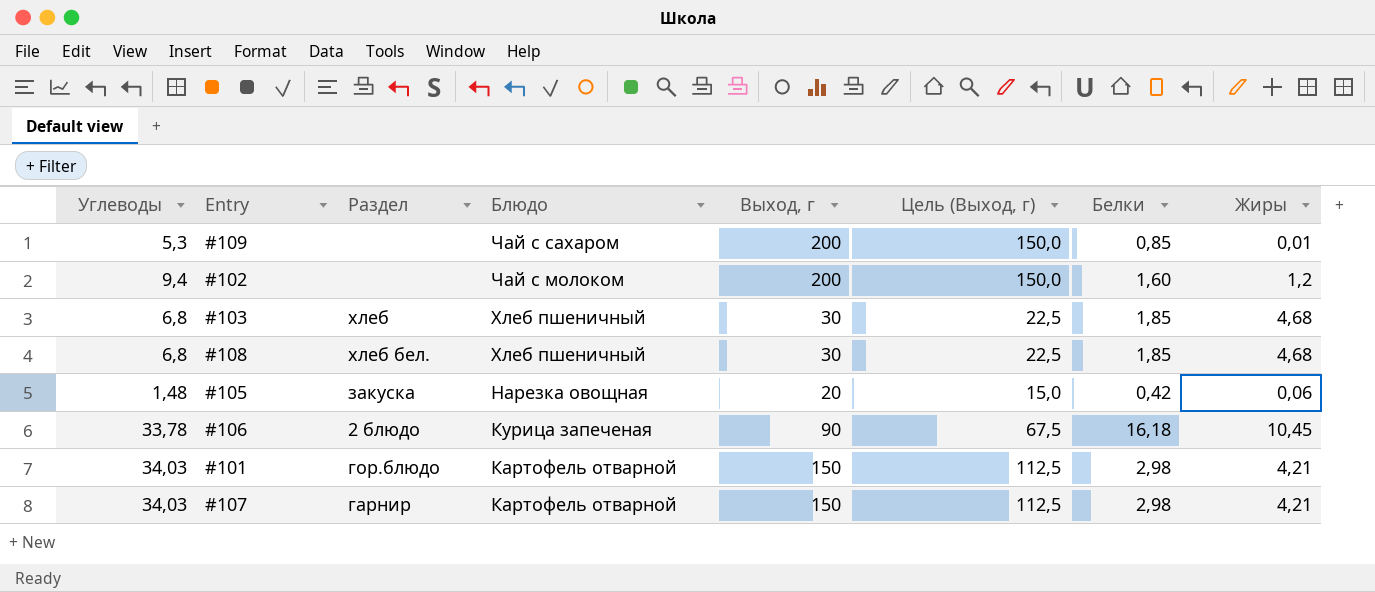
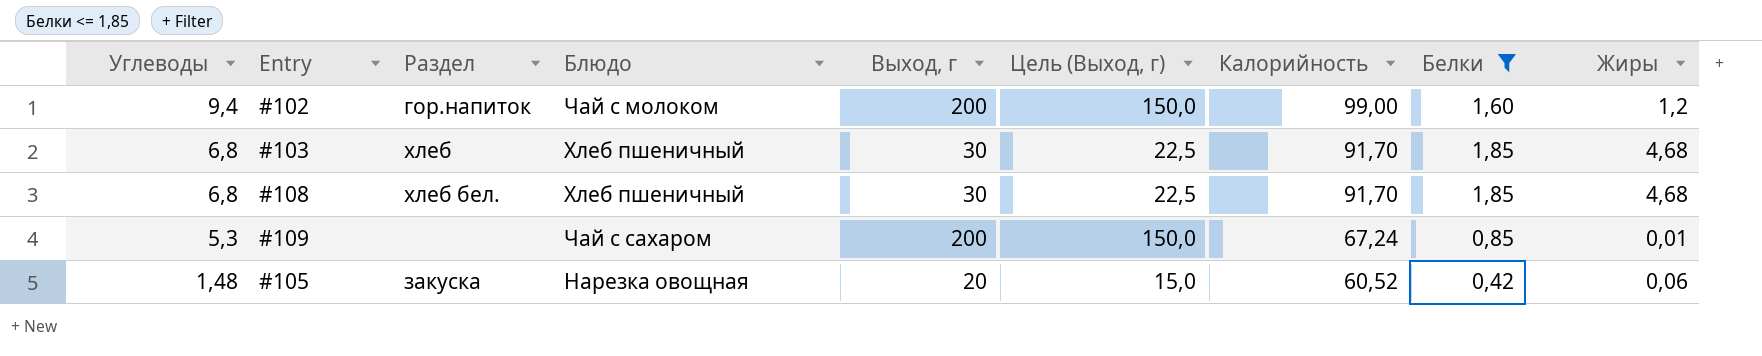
filter: none -> Белки <= 1,85
row order: Блюдо descending -> Углеводы descending
column Калорийность | position: none -> 7
#102 | Раздел: none -> гор.напиток

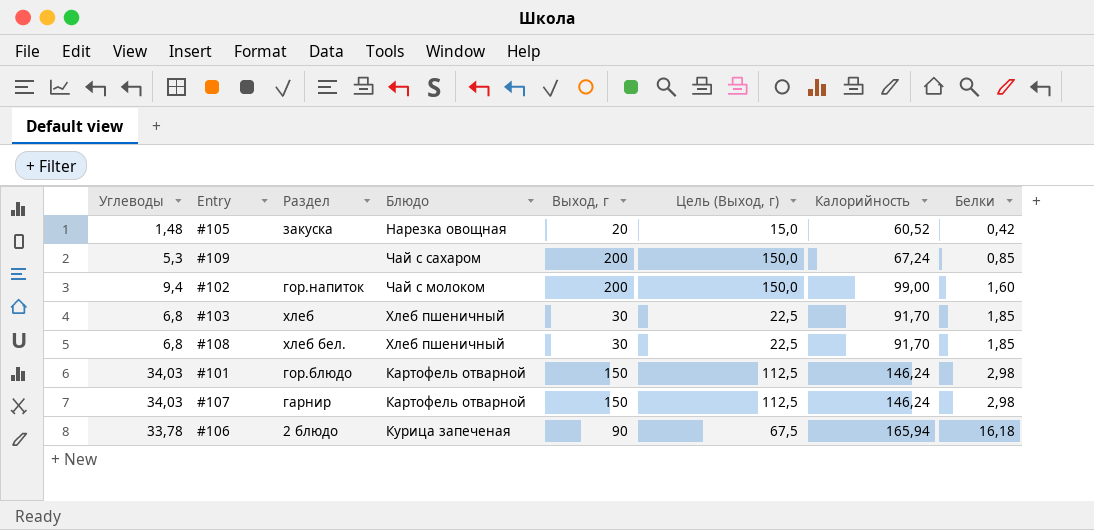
filter: Белки <= 1,85 -> none
row order: Углеводы descending -> Белки ascending
column Жиры | position: 9 -> none

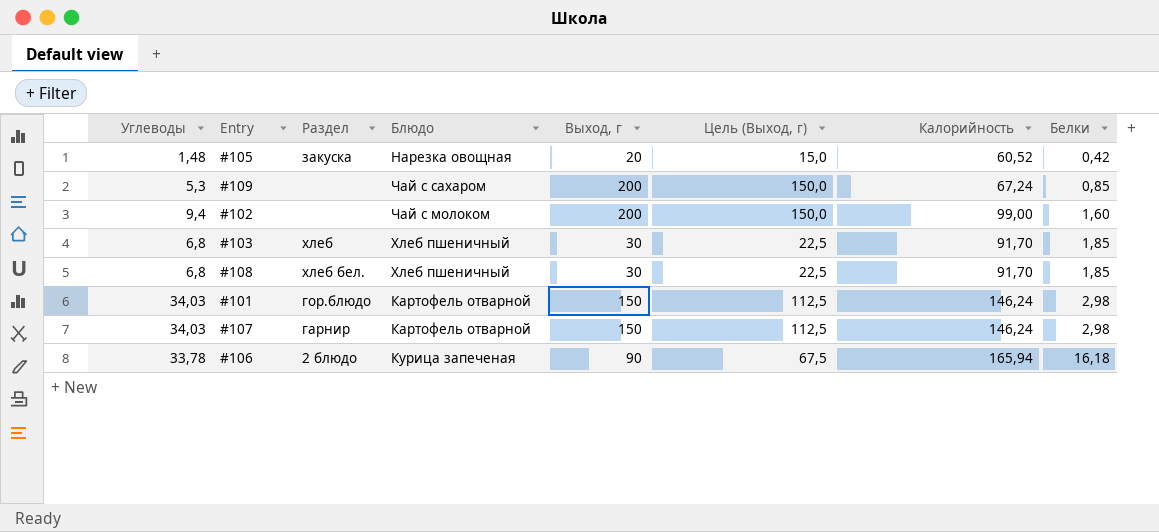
#102 | Раздел: гор.напиток -> none

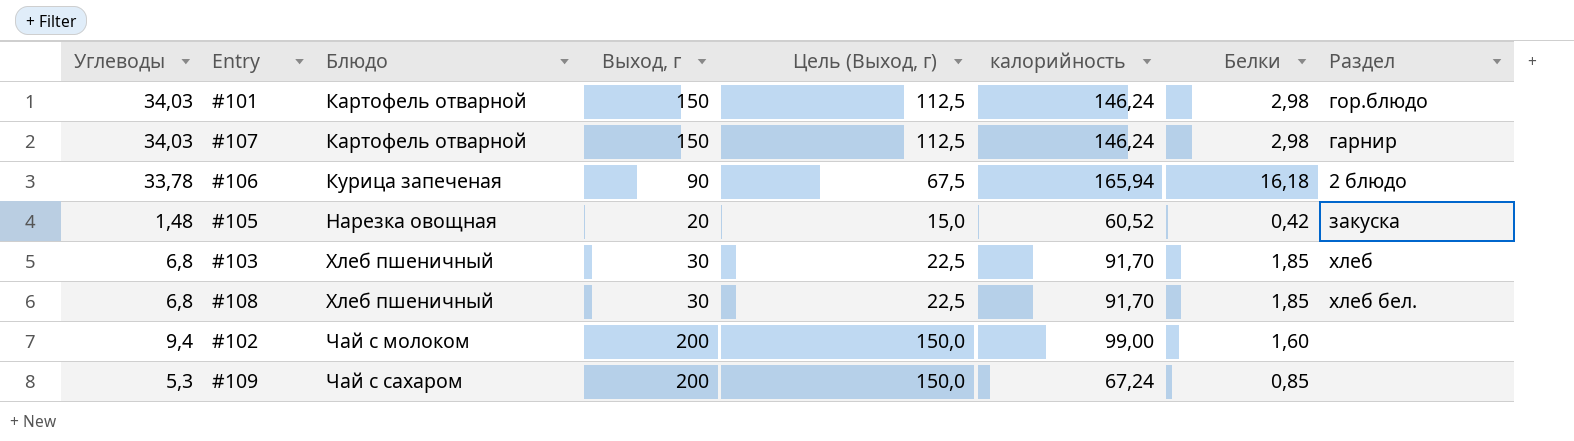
row order: Белки ascending -> Блюдо ascending
column name: Калорийность -> калорийность
column Раздел | position: 3 -> 8

